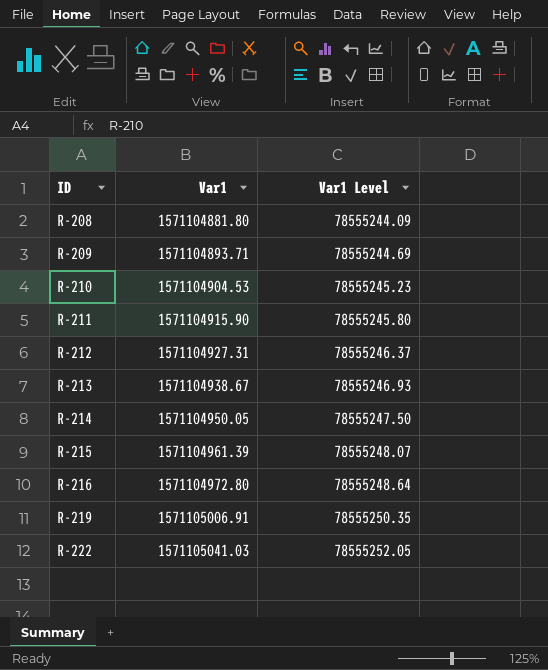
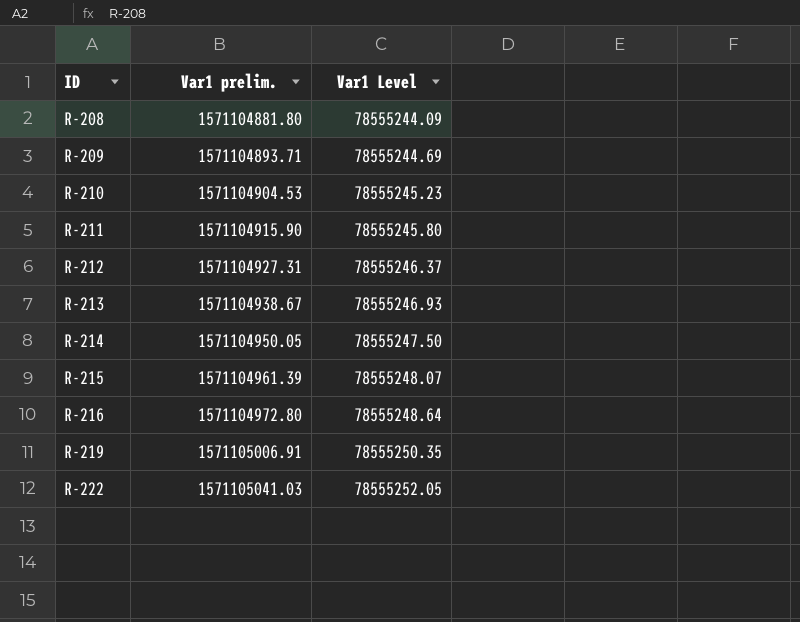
column name: Var1 -> Var1 prelim.

